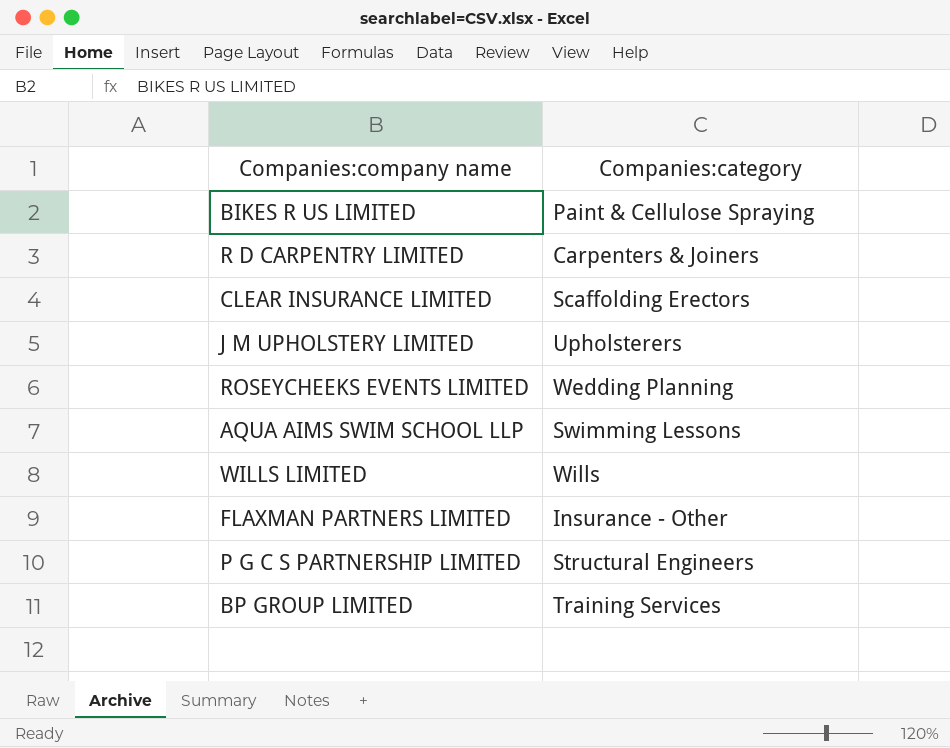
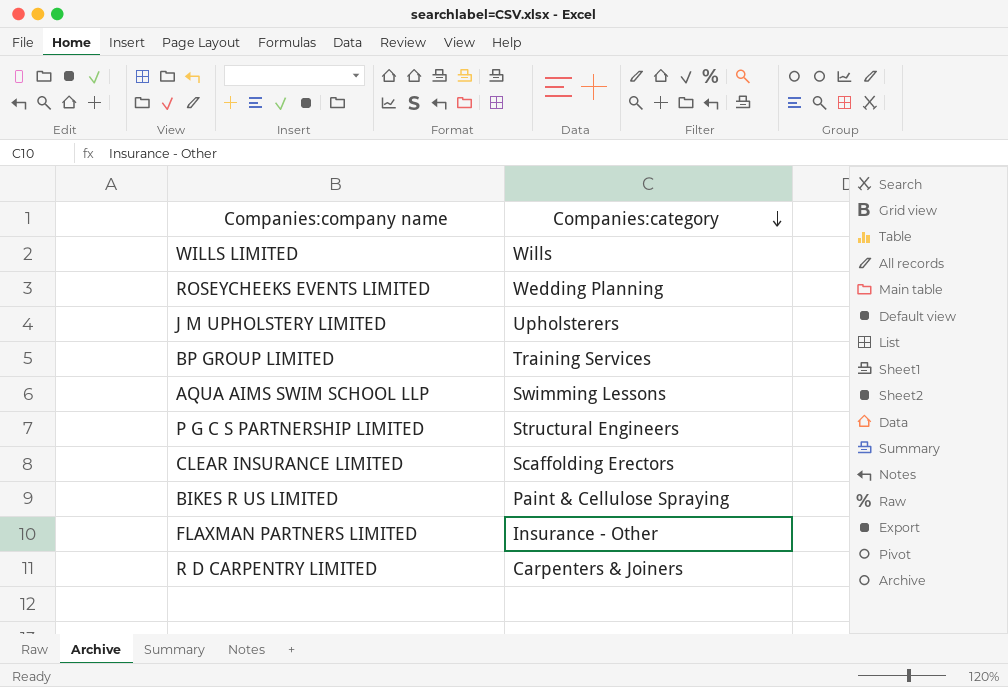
row order: none -> Companies:category descending

